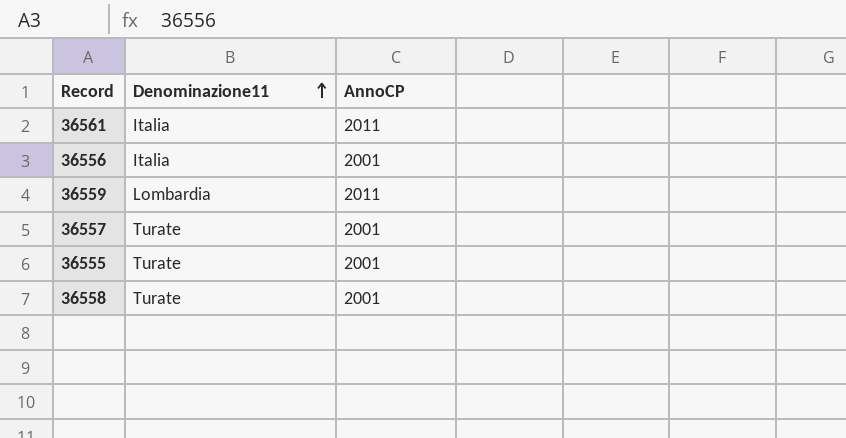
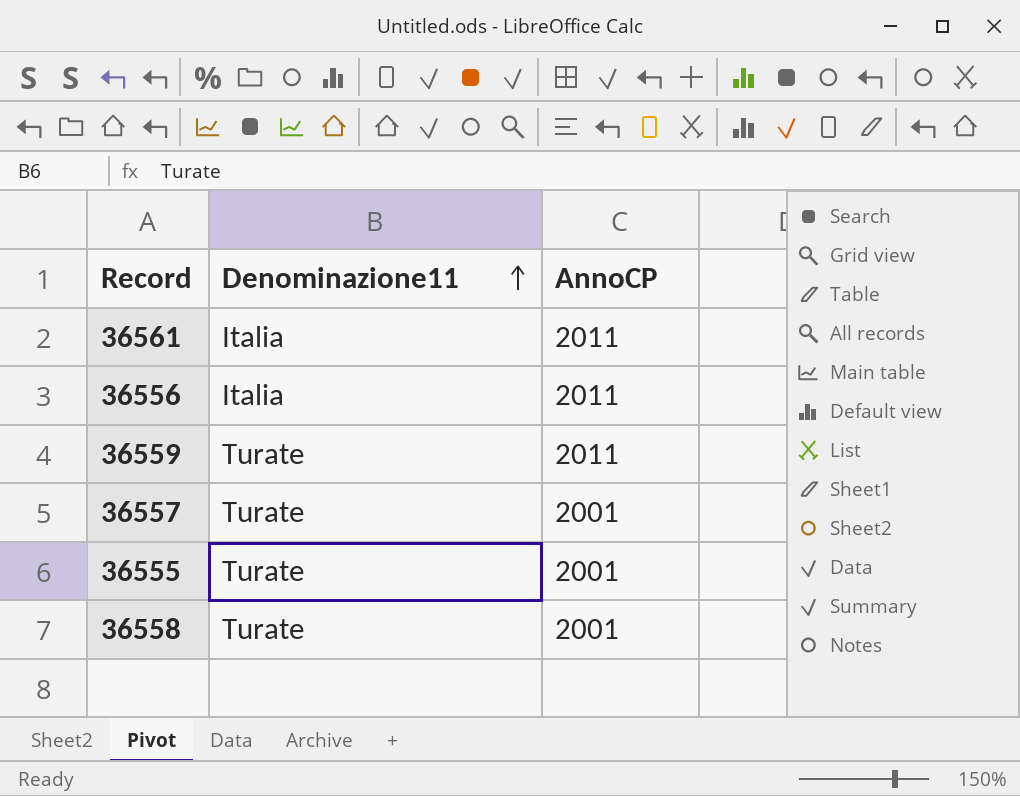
36556 | AnnoCP: 2001 -> 2011
36559 | Denominazione11: Lombardia -> Turate

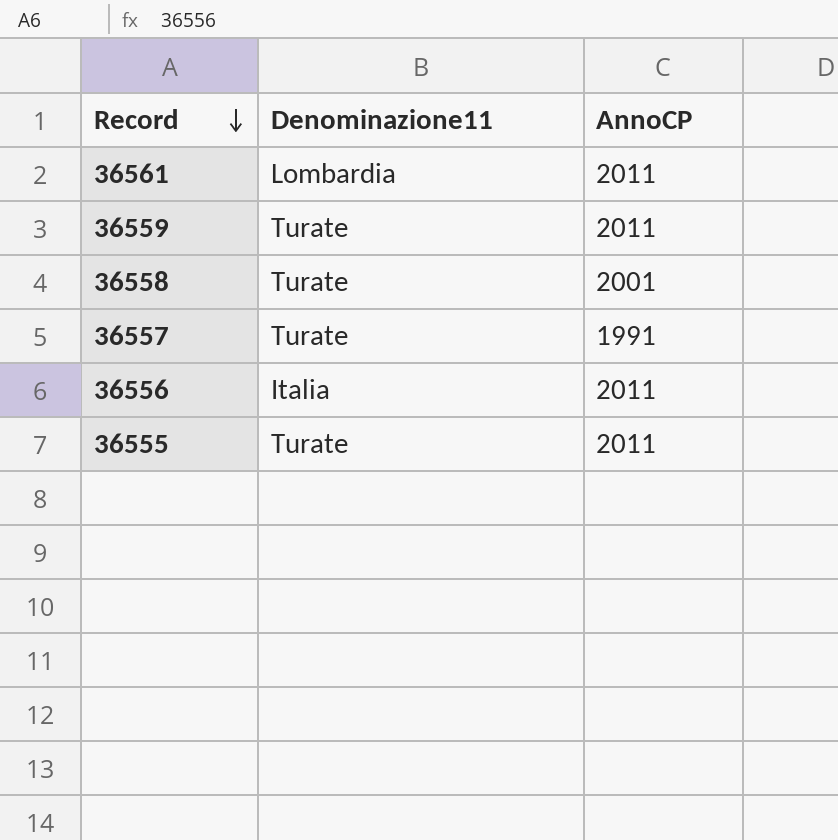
row order: Denominazione11 ascending -> Record descending
36561 | Denominazione11: Italia -> Lombardia
36557 | AnnoCP: 2001 -> 1991
36555 | AnnoCP: 2001 -> 2011

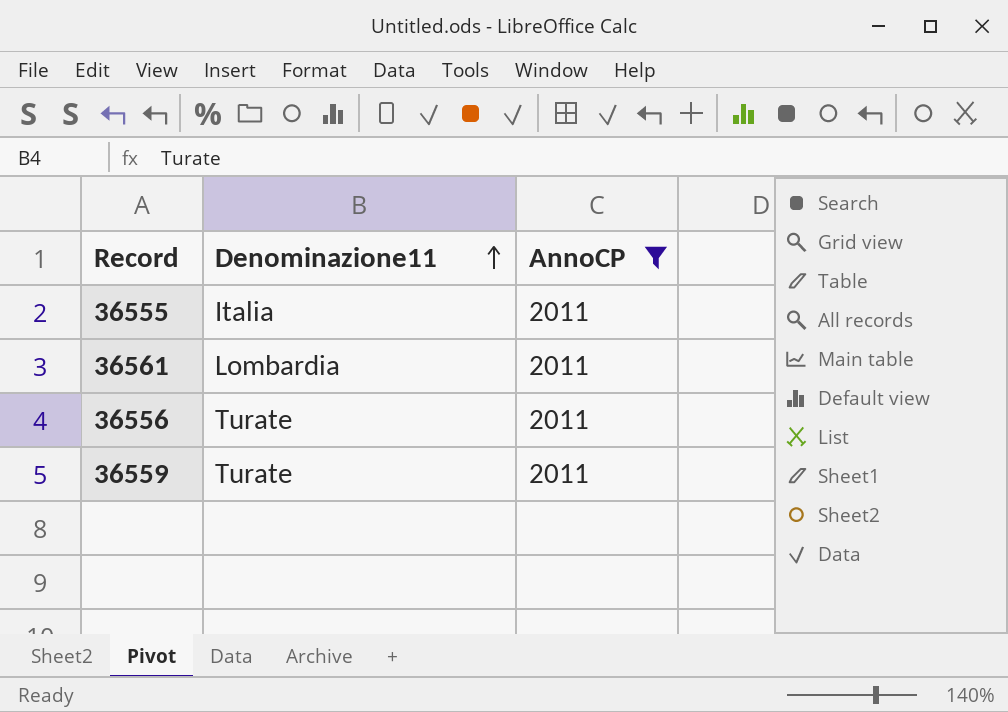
filter: none -> AnnoCP = 2011
row order: Record descending -> Denominazione11 ascending
36555 | Denominazione11: Turate -> Italia
36556 | Denominazione11: Italia -> Turate

